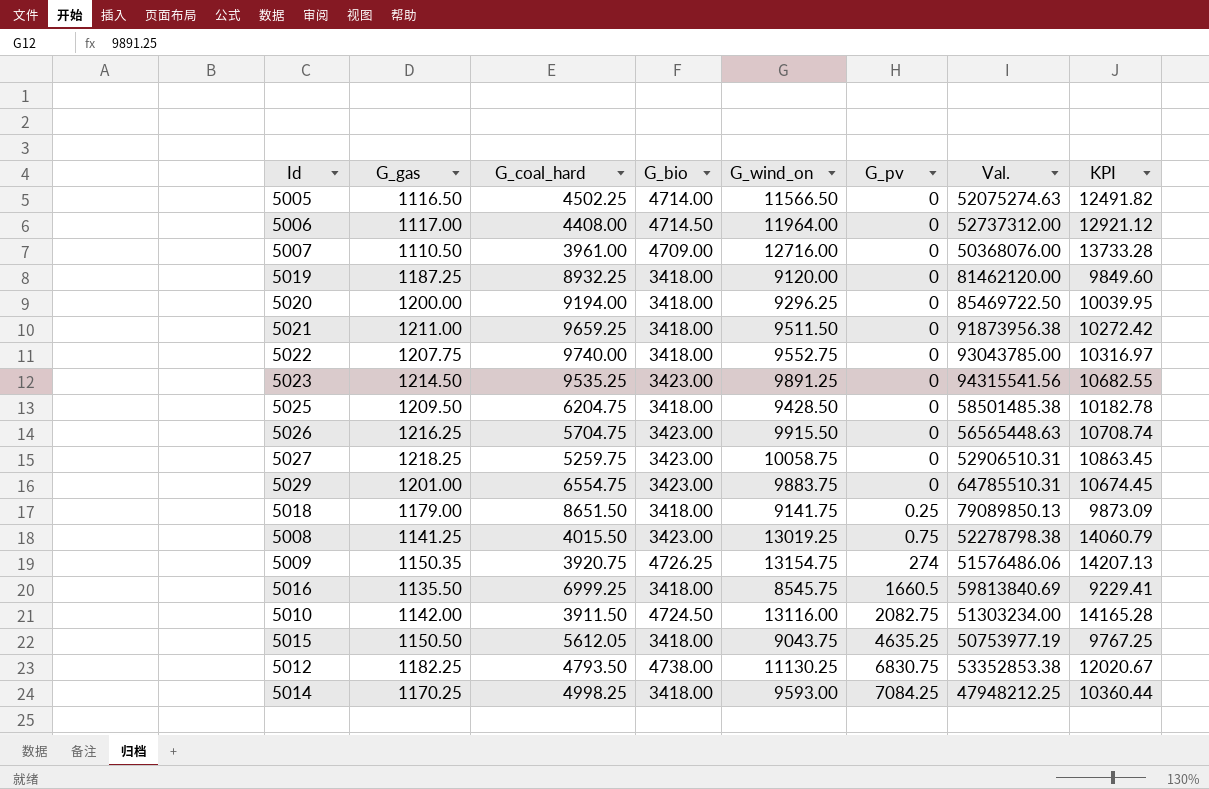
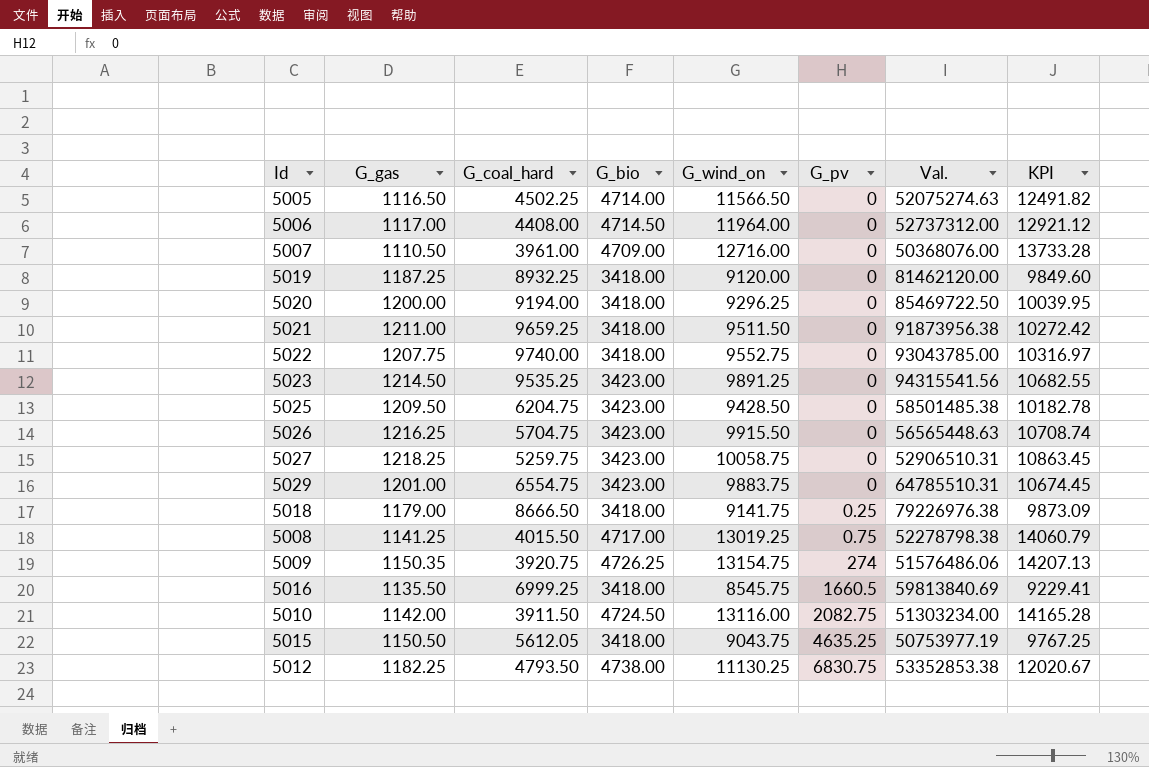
row 5014: 1170.25 | 4998.25 | 3418.00 | 9593.00 | 7084.25 | 47948212.25 | 10360.44 -> none
5025 | G_bio: 3418.00 -> 3423.00
5018 | G_coal_hard: 8651.50 -> 8666.50
5018 | Val.: 79089850.13 -> 79226976.38
5008 | G_bio: 3423.00 -> 4717.00

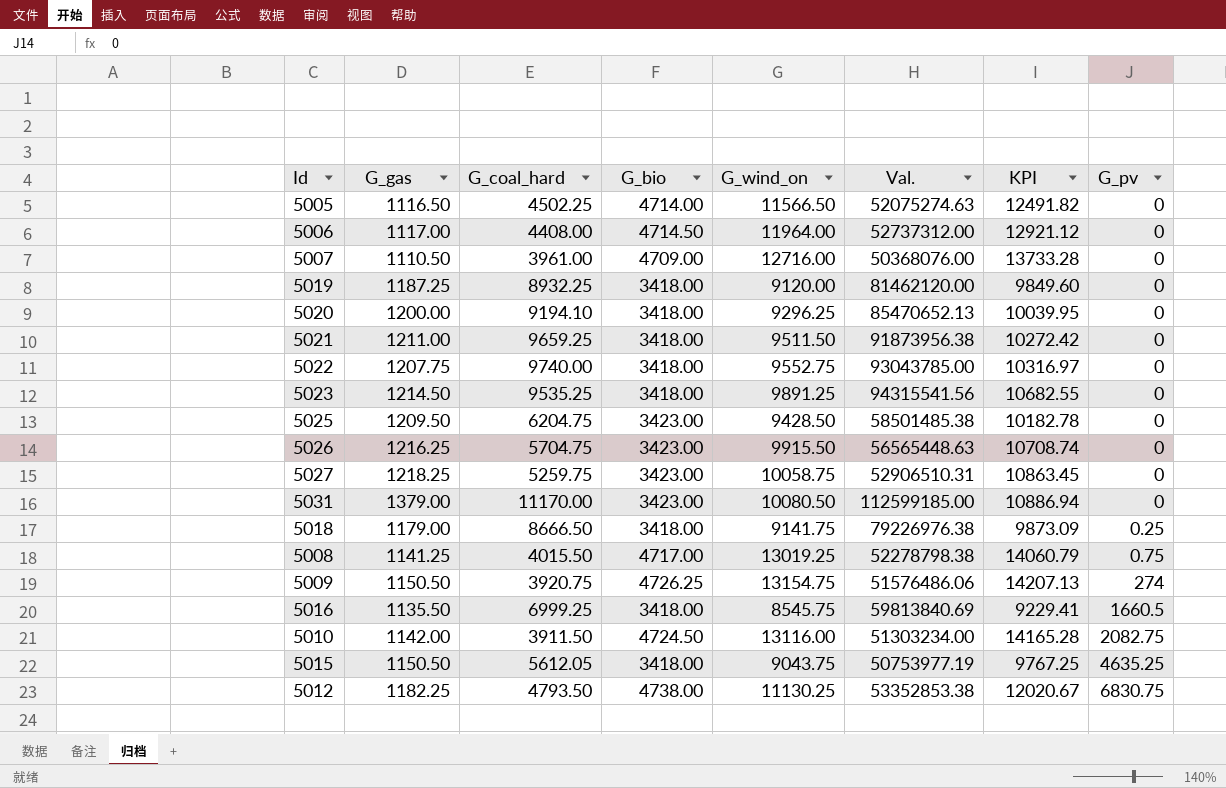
column G_pv | position: 6 -> 8
row 5029: 1201.00 | 6554.75 | 3423.00 | 9883.75 | 0 | 64785510.31 | 10674.45 -> none
5020 | G_coal_hard: 9194.00 -> 9194.10
5020 | Val.: 85469722.50 -> 85470652.13
5023 | G_bio: 3423.00 -> 3418.00
row 5031: none -> 1379.00 | 11170.00 | 3423.00 | 10080.50 | 112599185.00 | 10886.94 | 0
5009 | G_gas: 1150.35 -> 1150.50

